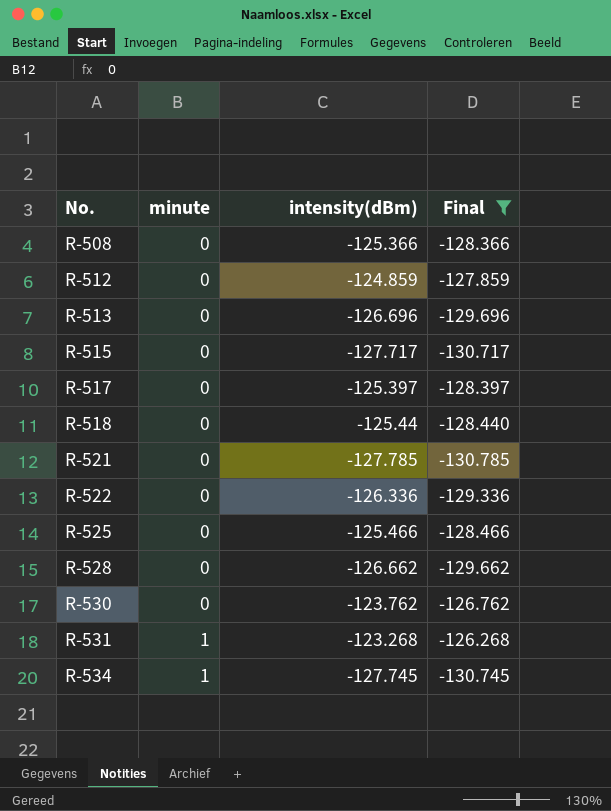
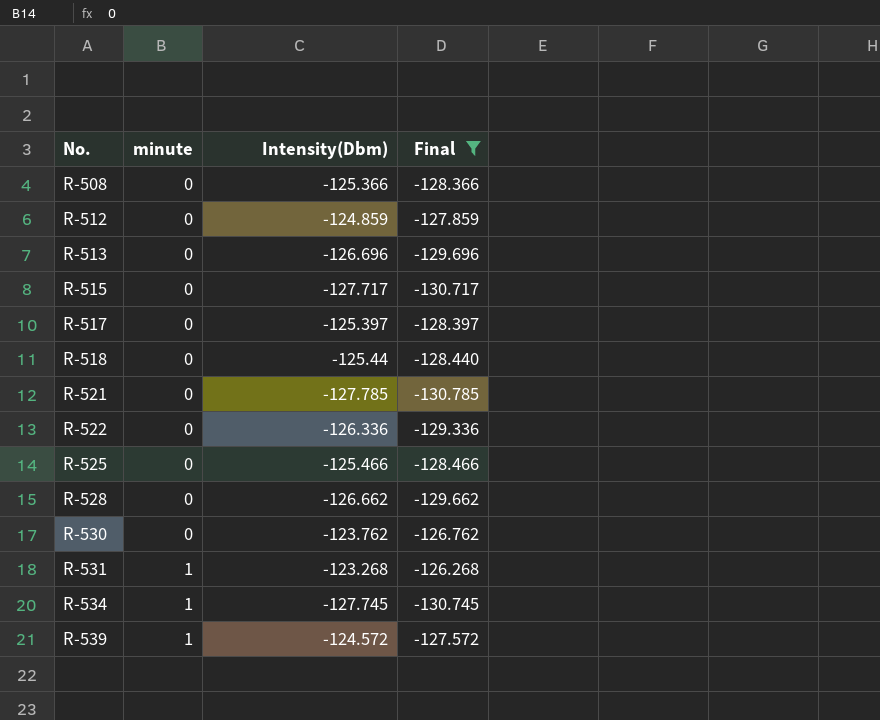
column name: intensity(dBm) -> Intensity(Dbm)
row R-539: none -> 1 | -124.572 | -127.572

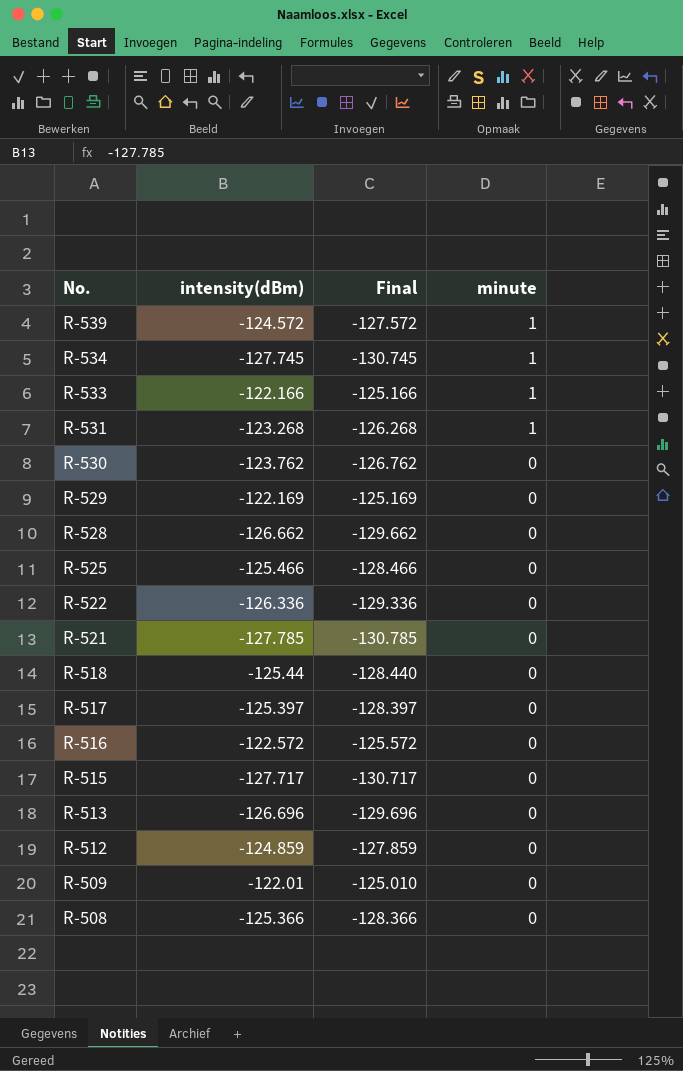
filter: Final <= -126.268 -> none
row order: No. ascending -> No. descending
column name: Intensity(Dbm) -> intensity(dBm)
column minute | position: 2 -> 4

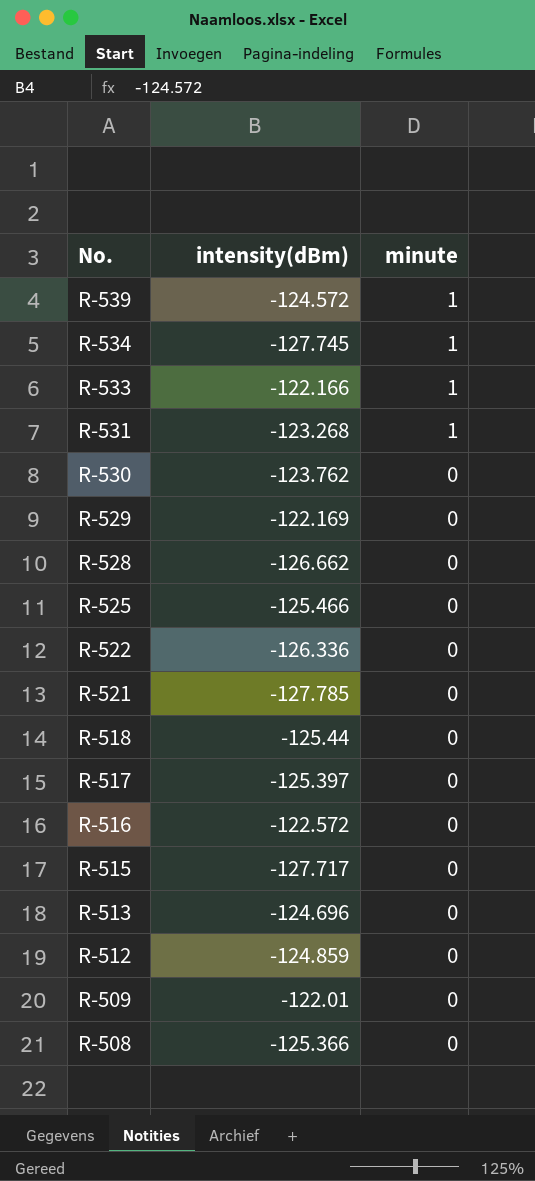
column Final | formula: [intensity(dBm)] - 3 -> none
R-513 | intensity(dBm): -126.696 -> -124.696

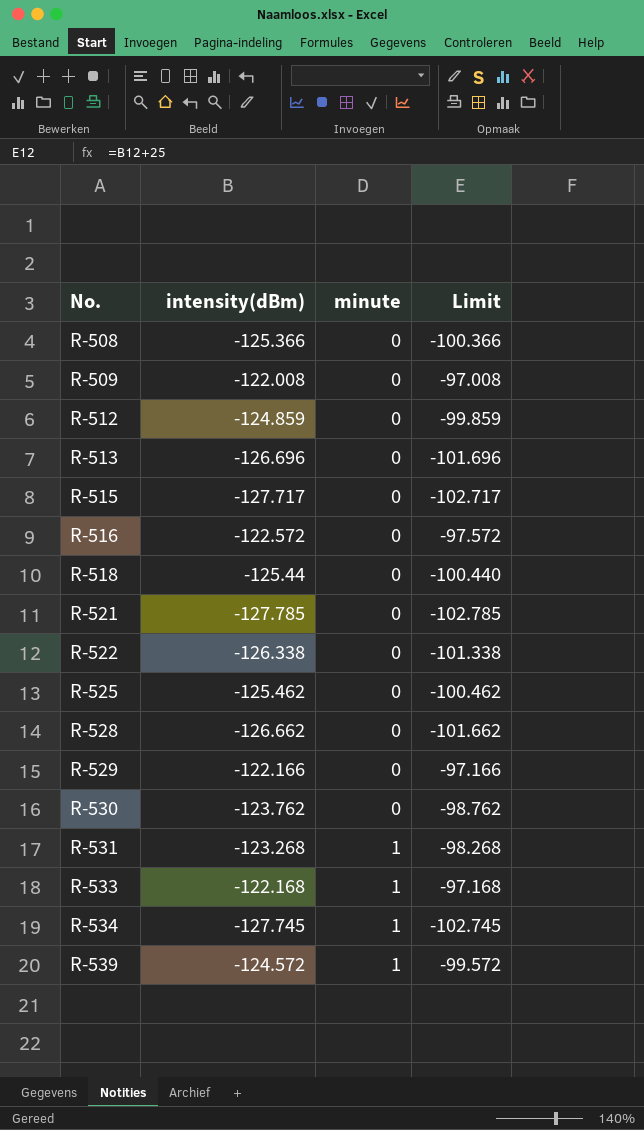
row order: No. descending -> No. ascending
column Limit | formula: none -> [intensity(dBm)] + 25
row R-517: -125.397 | 0 -> none
R-509 | intensity(dBm): -122.01 -> -122.008
R-513 | intensity(dBm): -124.696 -> -126.696
R-522 | intensity(dBm): -126.336 -> -126.338
R-525 | intensity(dBm): -125.466 -> -125.462
R-529 | intensity(dBm): -122.169 -> -122.166
R-533 | intensity(dBm): -122.166 -> -122.168

